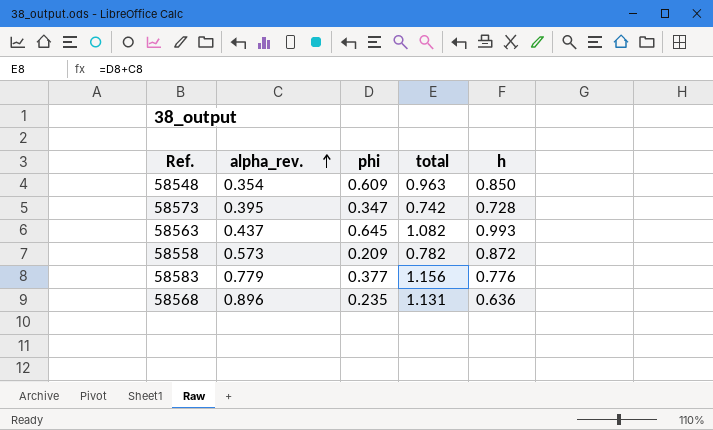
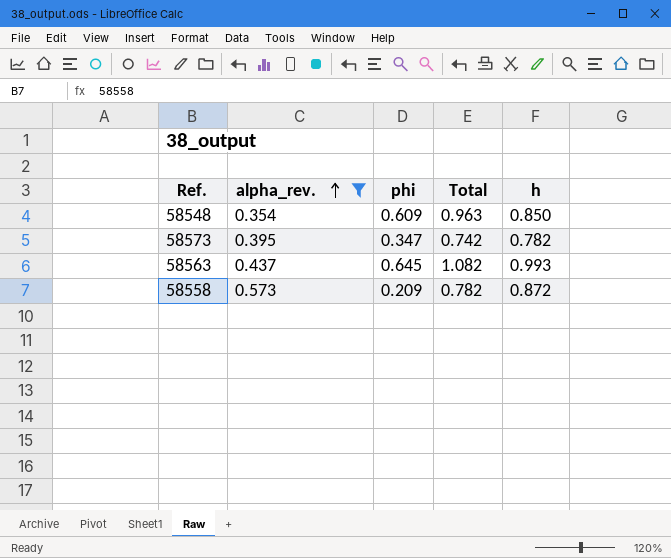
filter: none -> alpha_rev. <= 0.573
column name: total -> Total
58573 | h: 0.728 -> 0.782

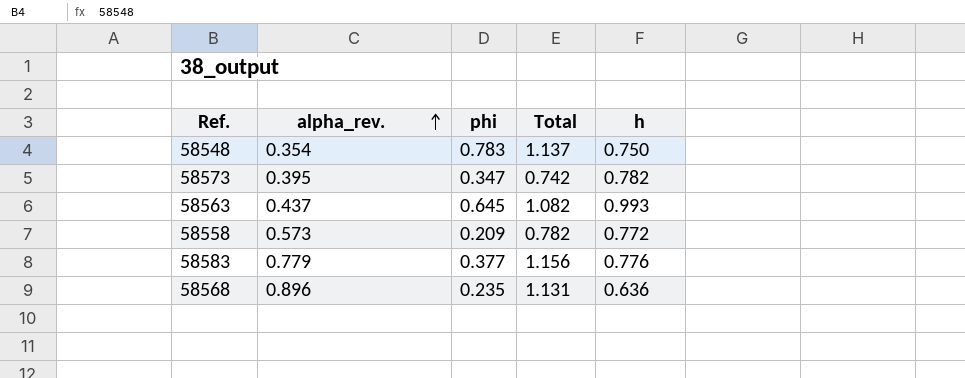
filter: alpha_rev. <= 0.573 -> none
58548 | phi: 0.609 -> 0.783
58548 | Total: 0.963 -> 1.137
58548 | h: 0.850 -> 0.750
58558 | h: 0.872 -> 0.772

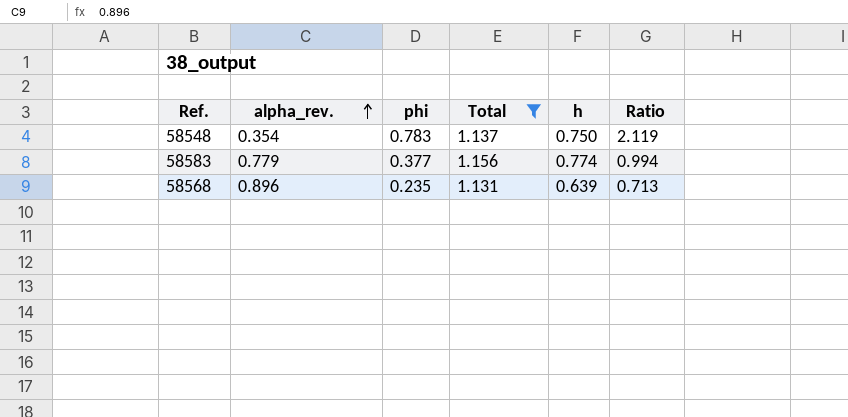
filter: none -> Total >= 1.131
column Ratio | formula: none -> [h] / [alpha_rev.]
58583 | h: 0.776 -> 0.774
58568 | h: 0.636 -> 0.639

